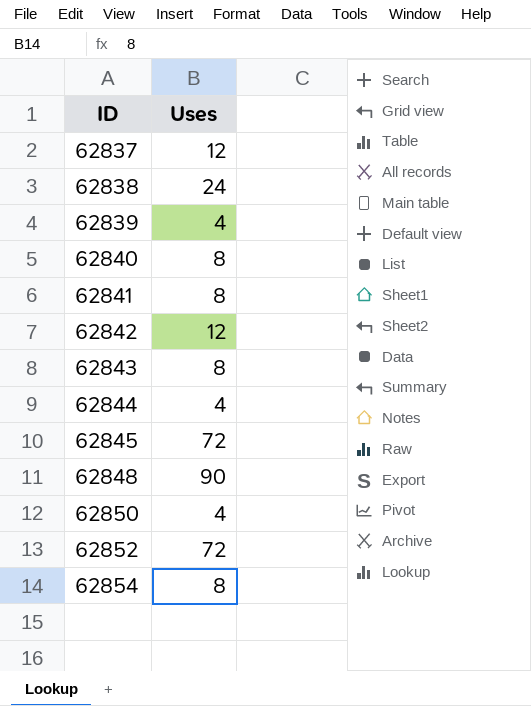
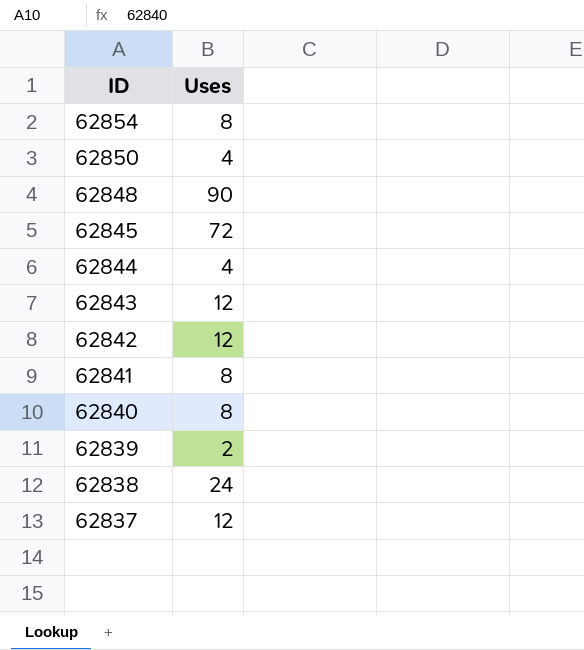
row order: ID ascending -> ID descending
row 62852: 72 -> none
62843 | Uses: 8 -> 12
62839 | Uses: 4 -> 2

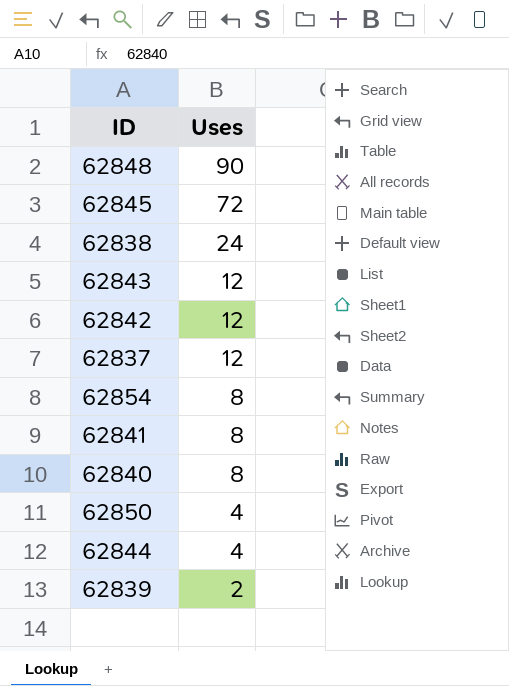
row order: ID descending -> Uses descending

